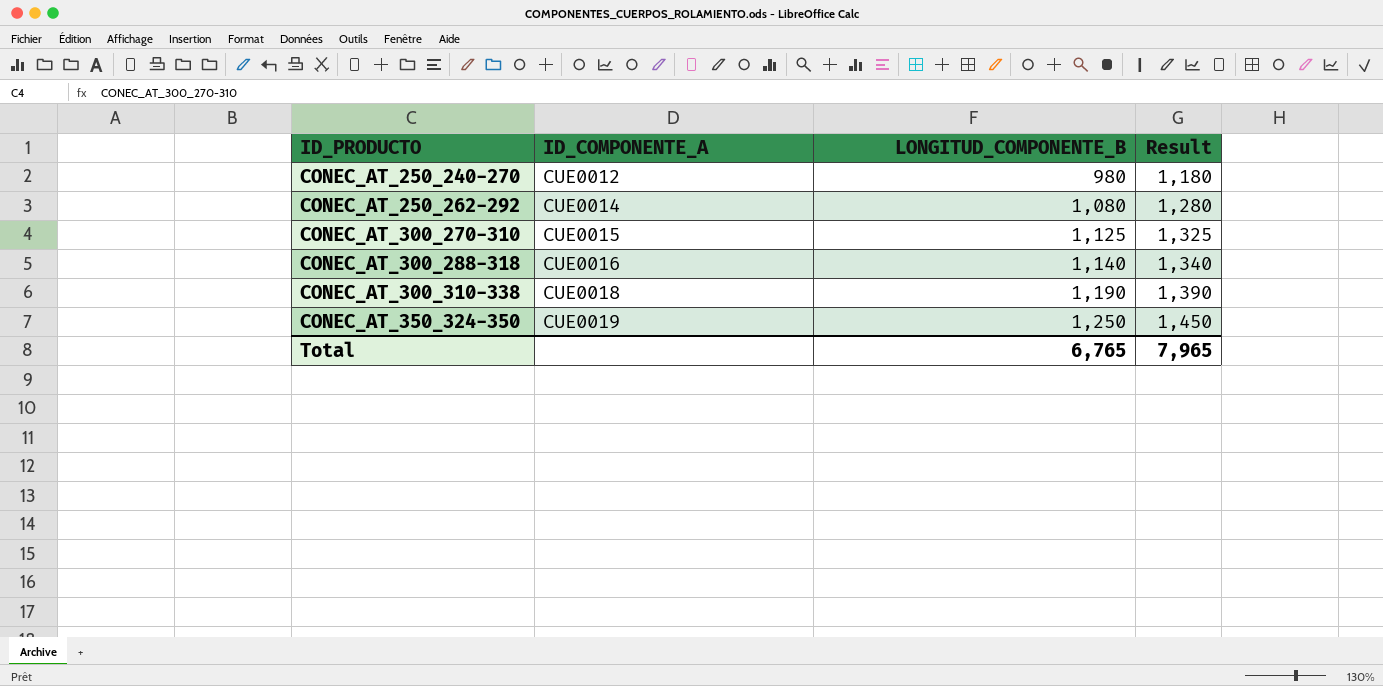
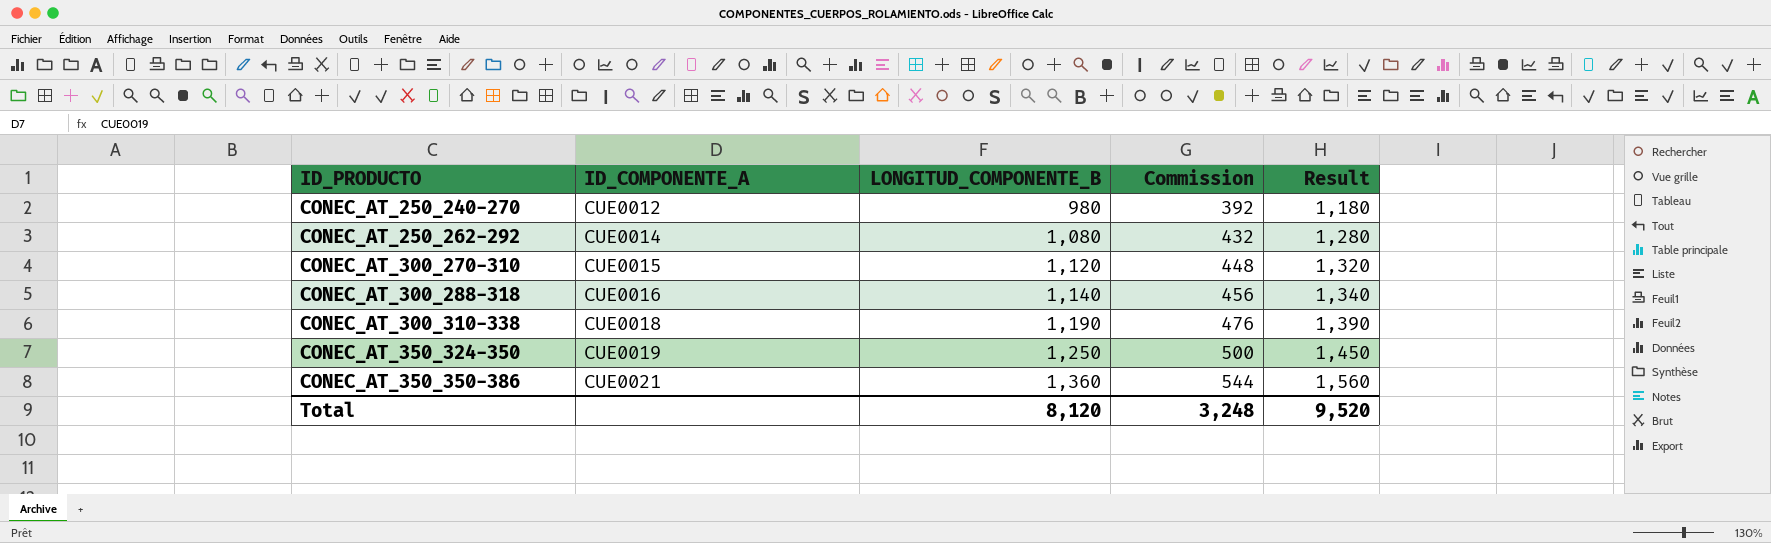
column Commission | formula: none -> [LONGITUD_COMPONENTE_B] * 0.4
CONEC_AT_300_270-310 | LONGITUD_COMPONENTE_B: 1,125 -> 1,120
CONEC_AT_300_270-310 | Result: 1,325 -> 1,320
row CONEC_AT_350_350-386: none -> CUE0021 | 1,360 | 544 | 1,560
Total | LONGITUD_COMPONENTE_B: 6,765 -> 8,120
Total | Result: 7,965 -> 9,520

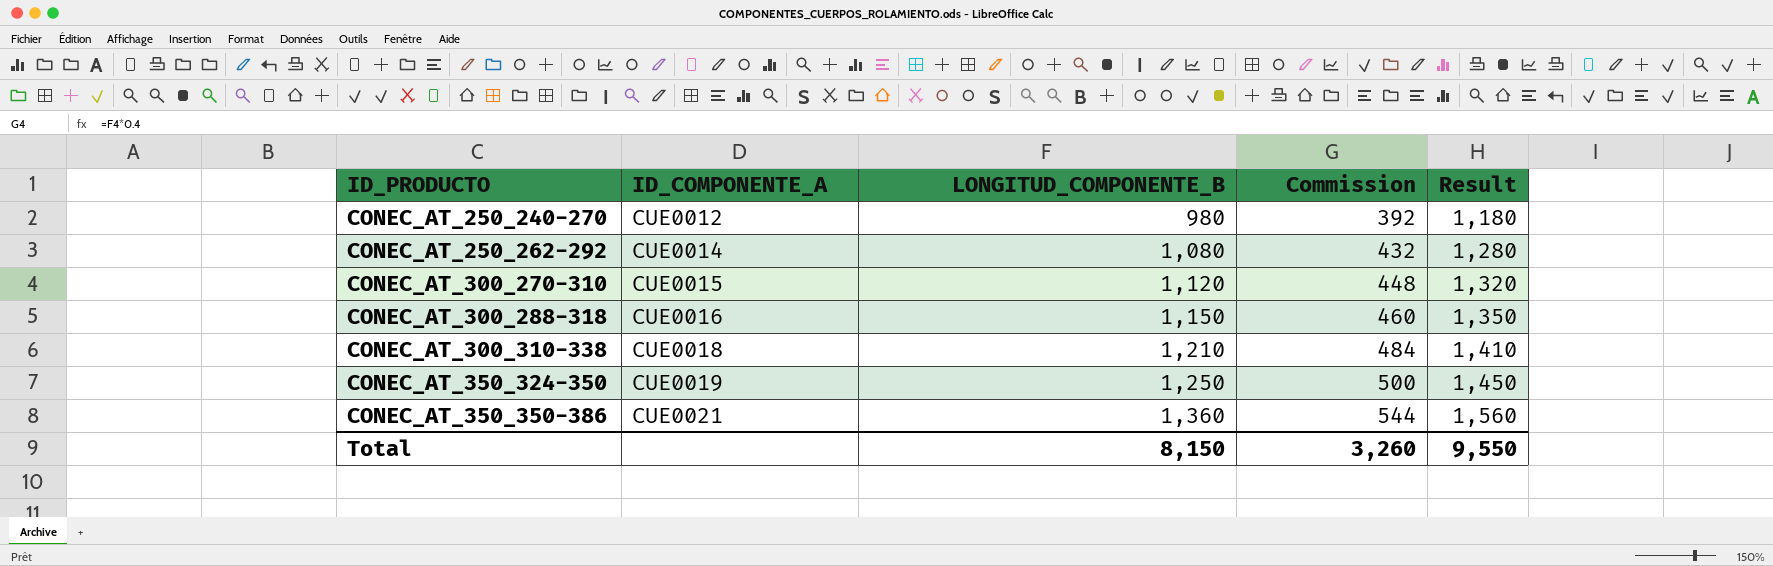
CONEC_AT_300_288-318 | LONGITUD_COMPONENTE_B: 1,140 -> 1,150
CONEC_AT_300_288-318 | Commission: 456 -> 460
CONEC_AT_300_288-318 | Result: 1,340 -> 1,350
CONEC_AT_300_310-338 | LONGITUD_COMPONENTE_B: 1,190 -> 1,210
CONEC_AT_300_310-338 | Commission: 476 -> 484
CONEC_AT_300_310-338 | Result: 1,390 -> 1,410
Total | LONGITUD_COMPONENTE_B: 8,120 -> 8,150
Total | Commission: 3,248 -> 3,260
Total | Result: 9,520 -> 9,550

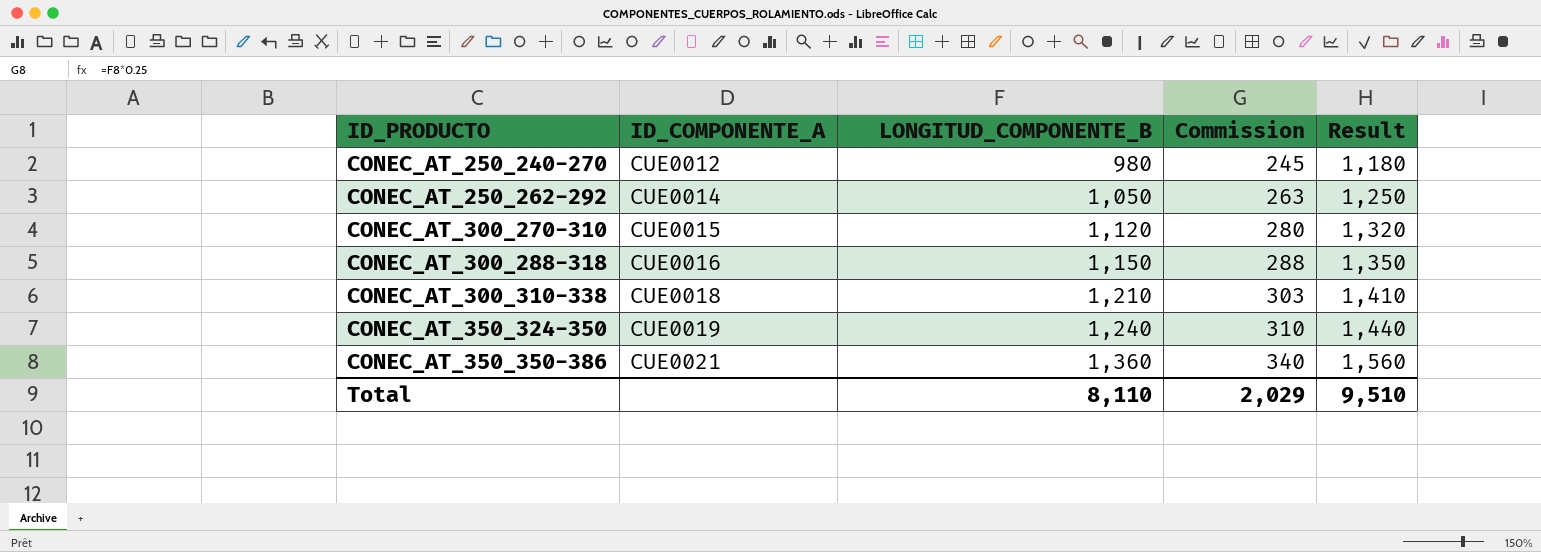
column Commission | formula: [LONGITUD_COMPONENTE_B] * 0.4 -> [LONGITUD_COMPONENTE_B] * 0.25
CONEC_AT_250_262-292 | LONGITUD_COMPONENTE_B: 1,080 -> 1,050
CONEC_AT_250_262-292 | Result: 1,280 -> 1,250
CONEC_AT_350_324-350 | LONGITUD_COMPONENTE_B: 1,250 -> 1,240
CONEC_AT_350_324-350 | Result: 1,450 -> 1,440
Total | LONGITUD_COMPONENTE_B: 8,150 -> 8,110
Total | Commission: 3,260 -> 2,029
Total | Result: 9,550 -> 9,510

